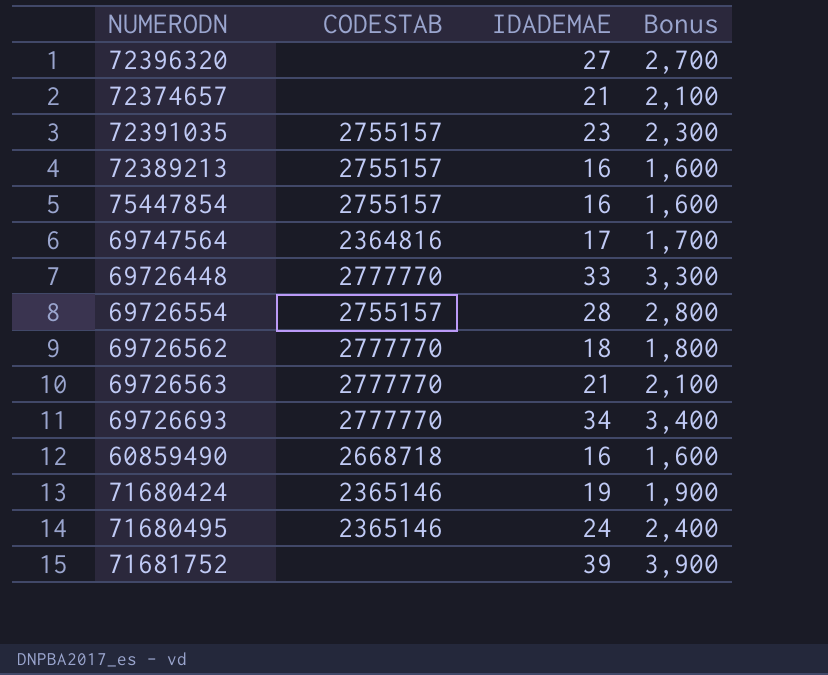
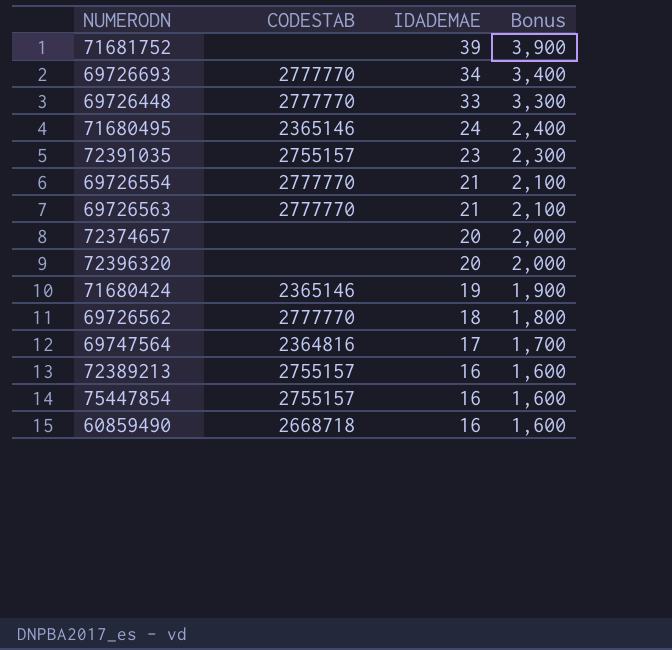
row order: none -> IDADEMAE descending
69726554 | CODESTAB: 2755157 -> 2777770
69726554 | IDADEMAE: 28 -> 21
69726554 | Bonus: 2,800 -> 2,100
72374657 | IDADEMAE: 21 -> 20
72374657 | Bonus: 2,100 -> 2,000
72396320 | IDADEMAE: 27 -> 20
72396320 | Bonus: 2,700 -> 2,000

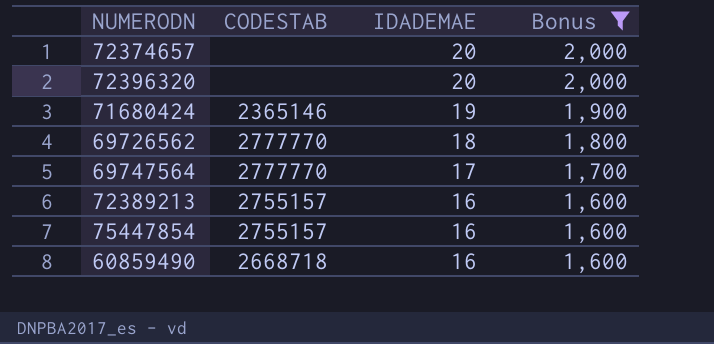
filter: none -> Bonus <= 2,000
69747564 | CODESTAB: 2364816 -> 2777770

